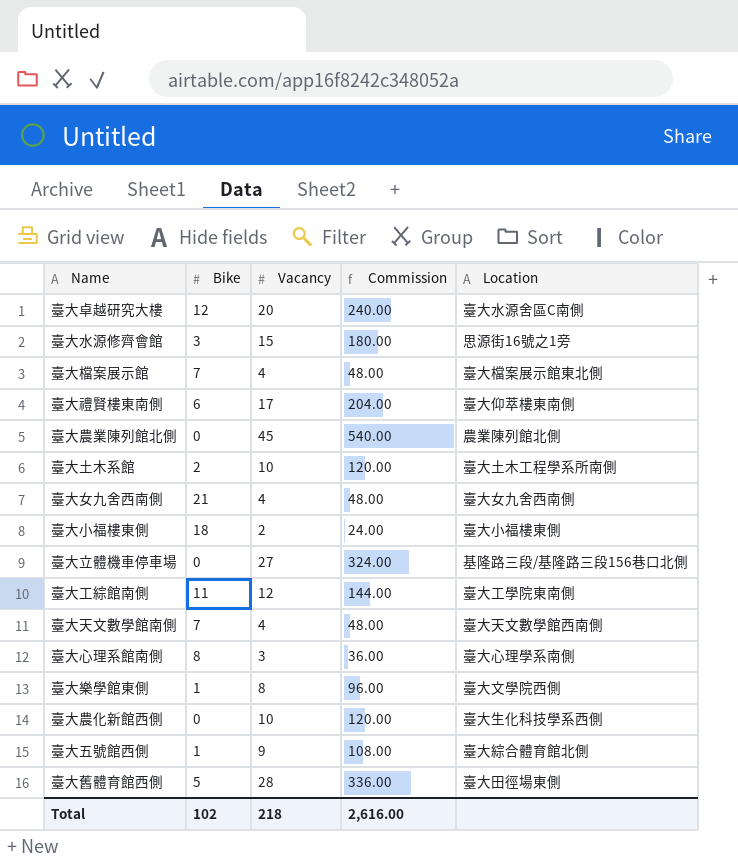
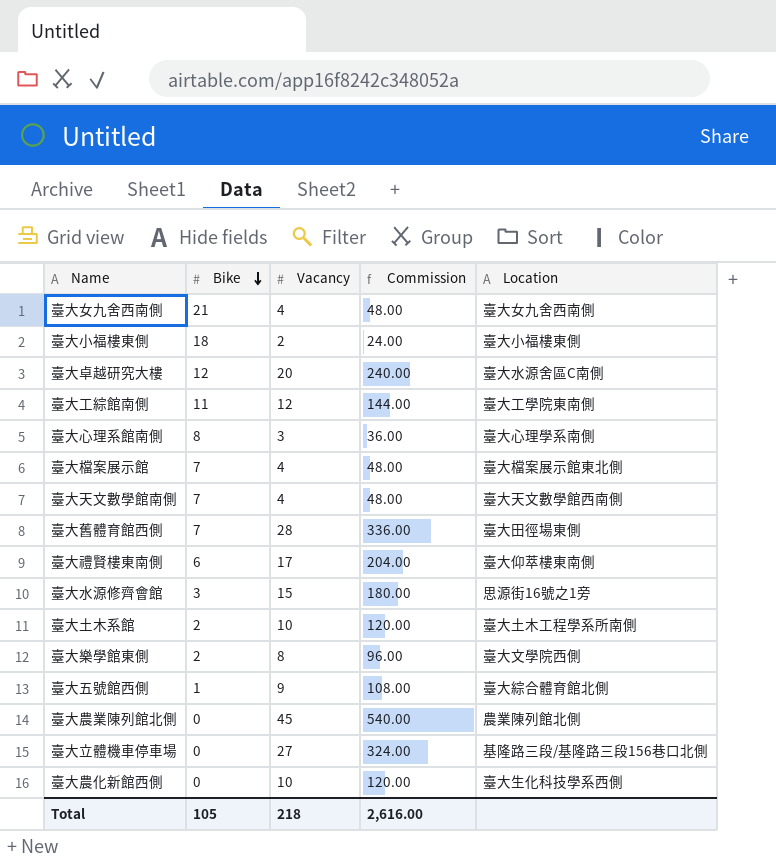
row order: none -> Bike descending
臺大舊體育館西側 | Bike: 5 -> 7
臺大樂學館東側 | Bike: 1 -> 2
Total | Bike: 102 -> 105

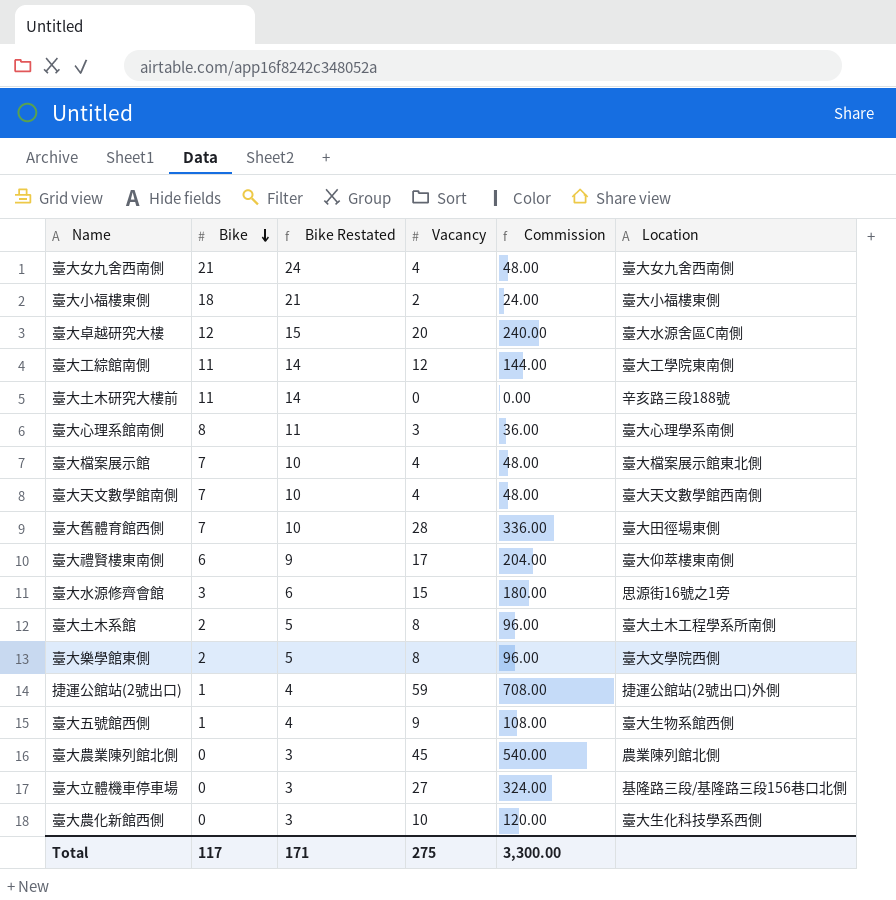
column Bike Restated | formula: none -> [Bike] + 3
row 臺大土木研究大樓前: none -> 11 | 14 | 0 | 0.00 | 辛亥路三段188號
臺大土木系館 | Vacancy: 10 -> 8
臺大土木系館 | Commission: 120.00 -> 96.00
row 捷運公館站(2號出口): none -> 1 | 4 | 59 | 708.00 | 捷運公館站(2號出口)外側
臺大五號館西側 | Location: 臺大綜合體育館北側 -> 臺大生物系館西側
Total | Bike: 105 -> 117
Total | Vacancy: 218 -> 275
Total | Commission: 2,616.00 -> 3,300.00

